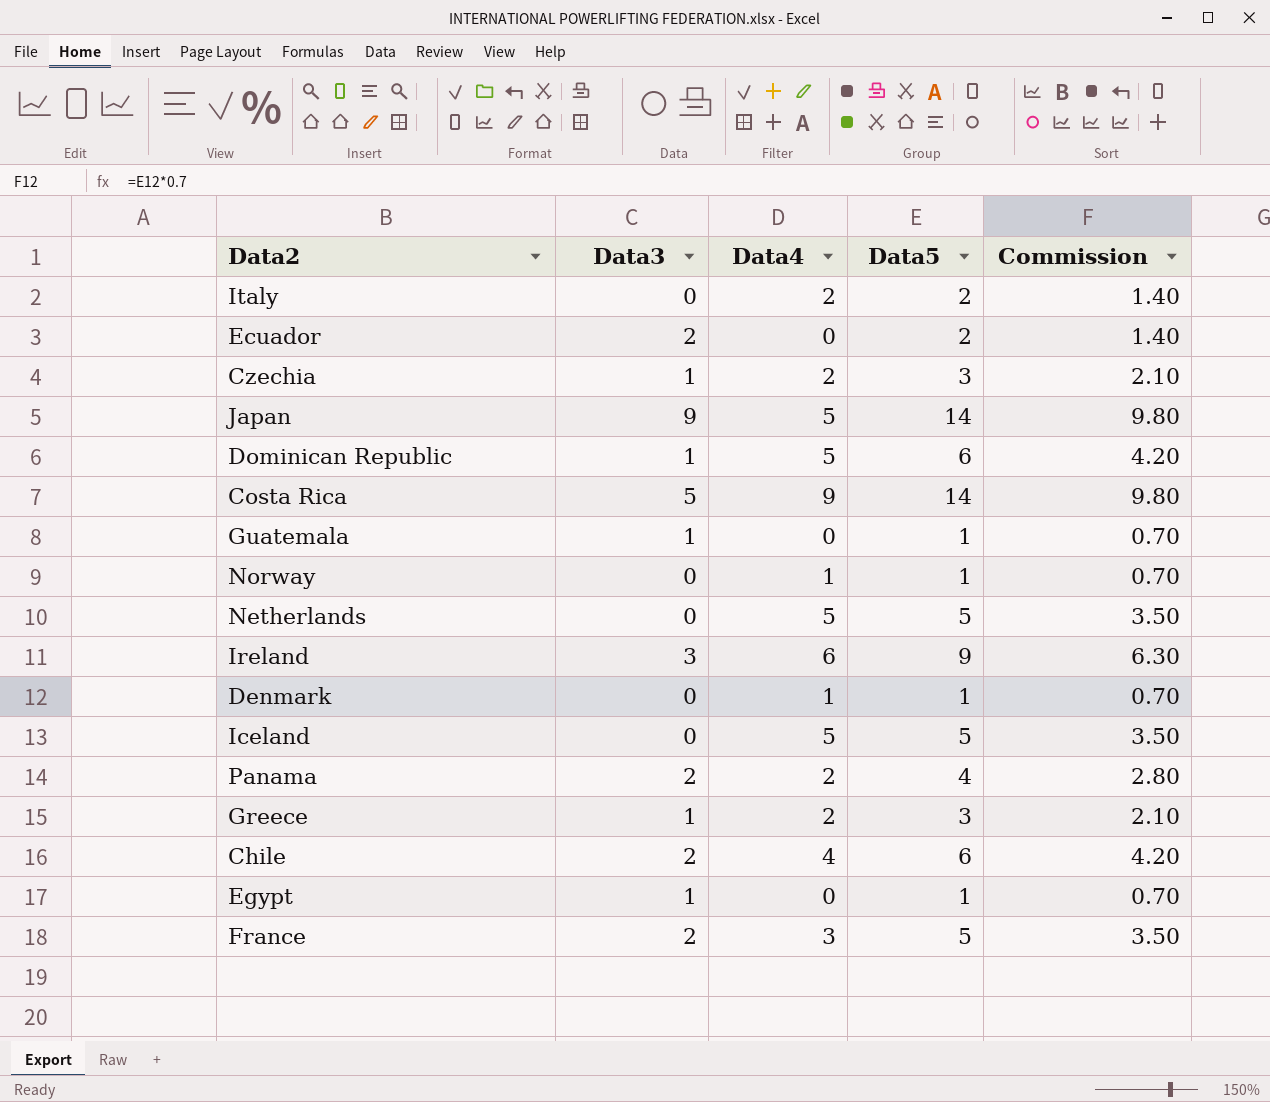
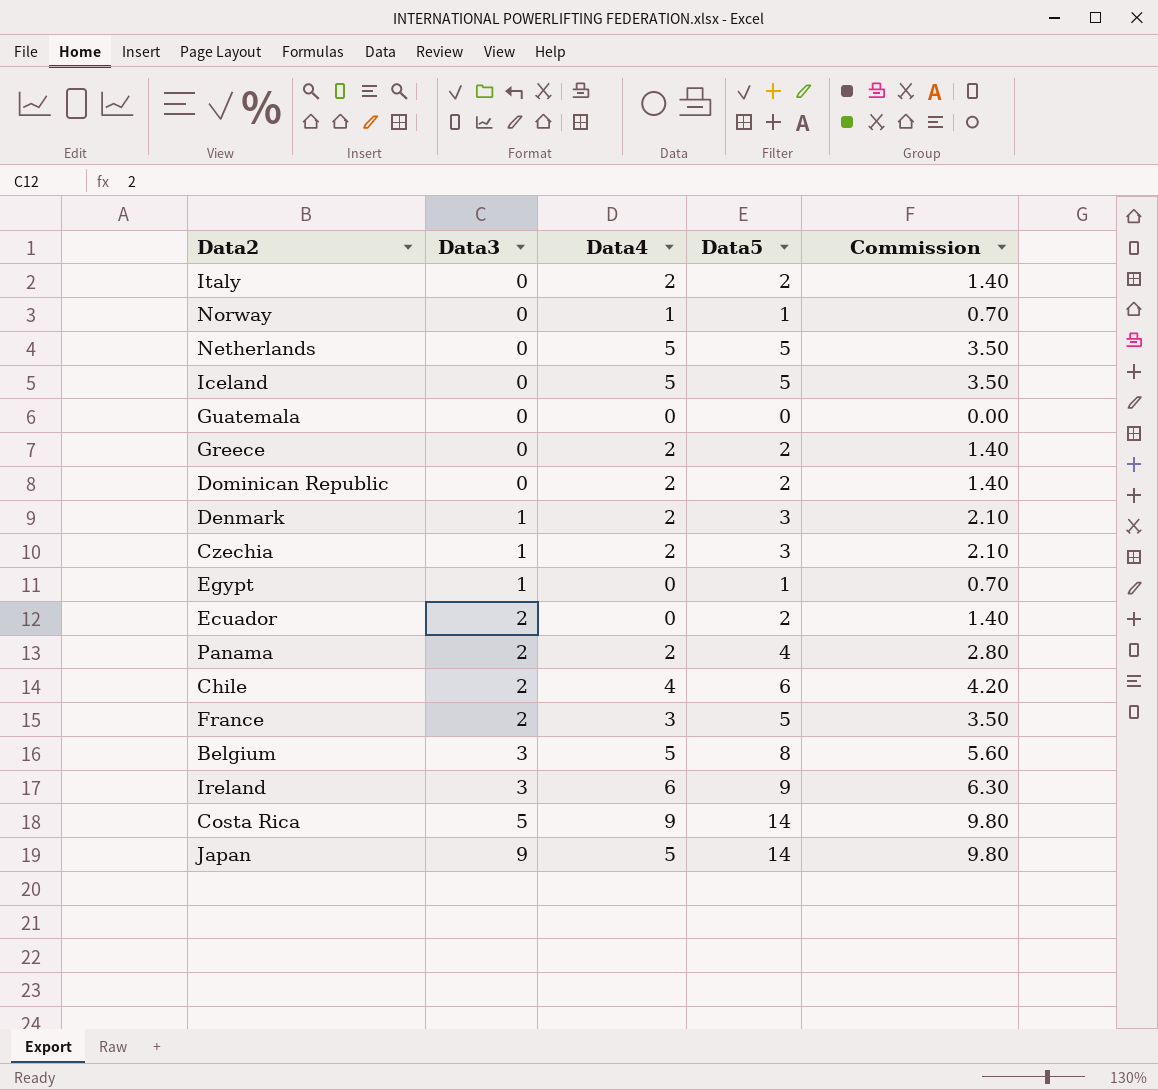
row order: none -> Data3 ascending
Guatemala | Data3: 1 -> 0
Guatemala | Data5: 1 -> 0
Guatemala | Commission: 0.70 -> 0.00
Greece | Data3: 1 -> 0
Greece | Data5: 3 -> 2
Greece | Commission: 2.10 -> 1.40
Dominican Republic | Data3: 1 -> 0
Dominican Republic | Data4: 5 -> 2
Dominican Republic | Data5: 6 -> 2
Dominican Republic | Commission: 4.20 -> 1.40
Denmark | Data3: 0 -> 1
Denmark | Data4: 1 -> 2
Denmark | Data5: 1 -> 3
Denmark | Commission: 0.70 -> 2.10
row Belgium: none -> 3 | 5 | 8 | 5.60

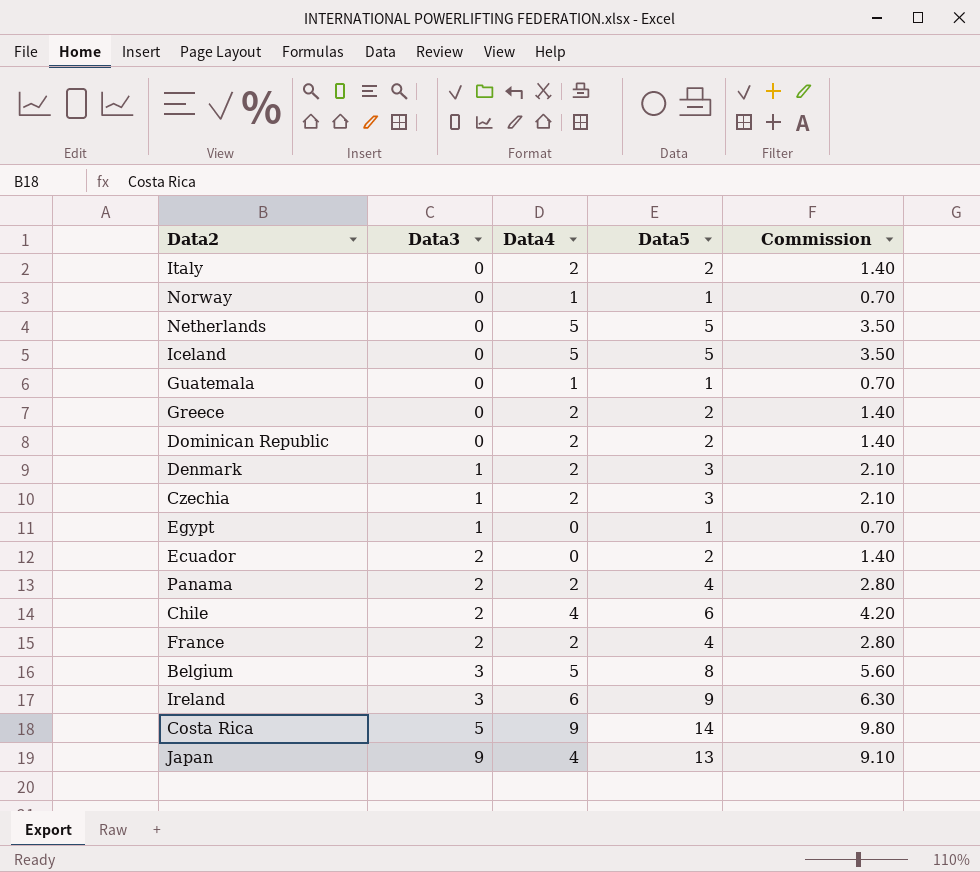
Guatemala | Data4: 0 -> 1
Guatemala | Data5: 0 -> 1
Guatemala | Commission: 0.00 -> 0.70
France | Data4: 3 -> 2
France | Data5: 5 -> 4
France | Commission: 3.50 -> 2.80
Japan | Data4: 5 -> 4
Japan | Data5: 14 -> 13
Japan | Commission: 9.80 -> 9.10

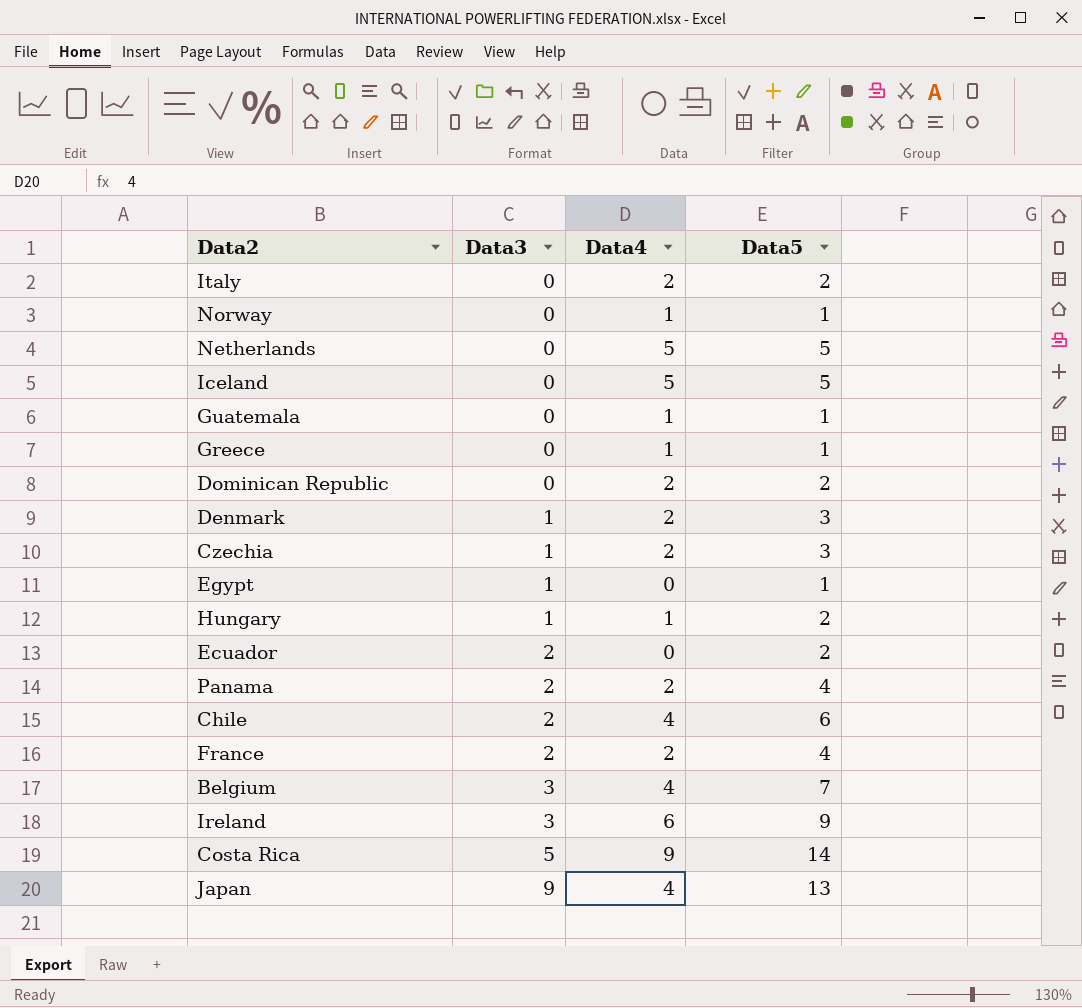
column Commission | formula: [Data5] * 0.7 -> none
Greece | Data4: 2 -> 1
Greece | Data5: 2 -> 1
row Hungary: none -> 1 | 1 | 2
Belgium | Data4: 5 -> 4
Belgium | Data5: 8 -> 7

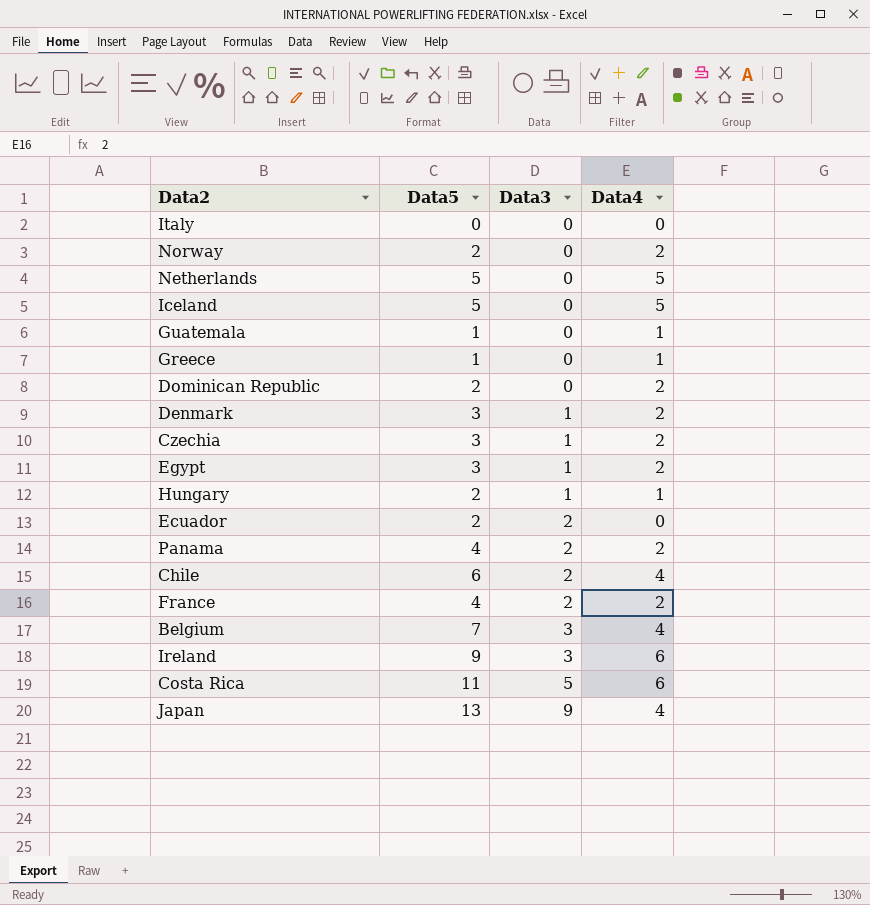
column Data5 | position: 4 -> 2
Italy | Data5: 2 -> 0
Italy | Data4: 2 -> 0
Norway | Data5: 1 -> 2
Norway | Data4: 1 -> 2
Egypt | Data5: 1 -> 3
Egypt | Data4: 0 -> 2
Costa Rica | Data5: 14 -> 11
Costa Rica | Data4: 9 -> 6

